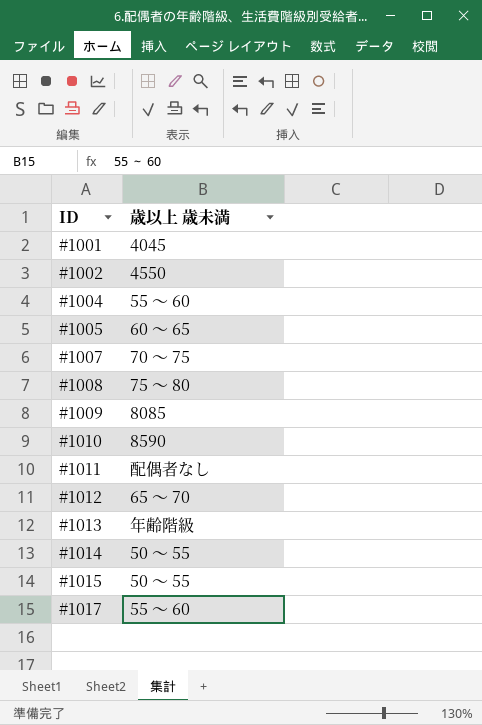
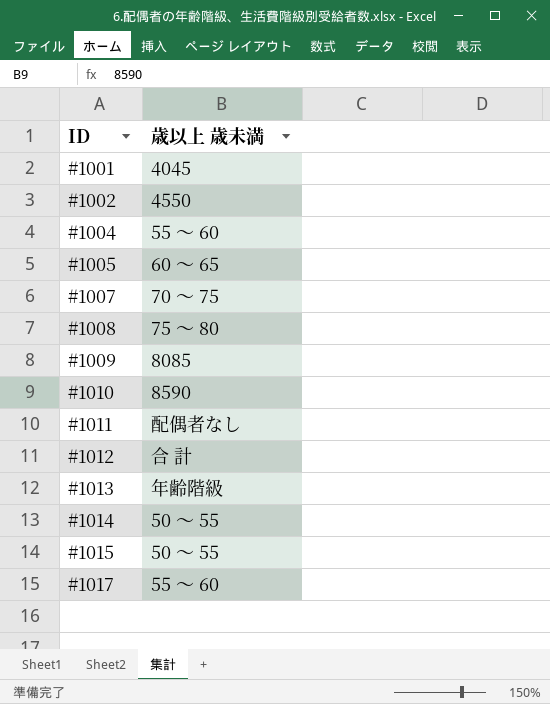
#1012 | 歳以上 歳未満: 65 ～ 70 -> 合 計

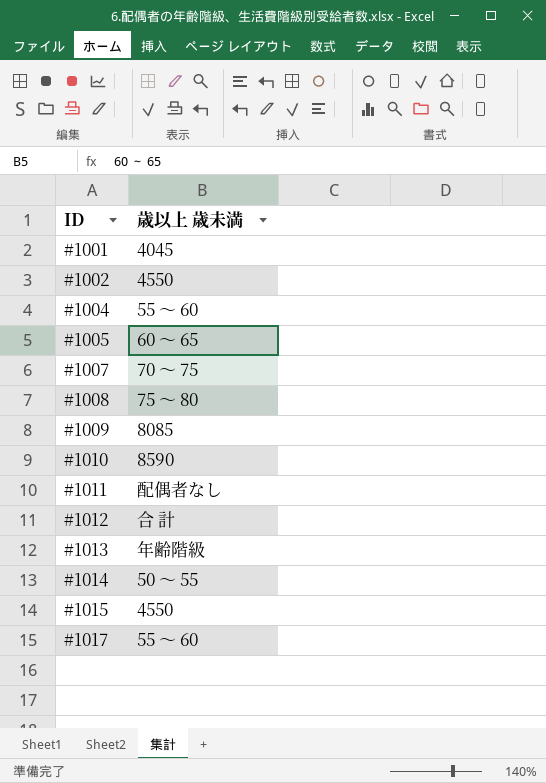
#1015 | 歳以上 歳未満: 50 ～ 55 -> 4550

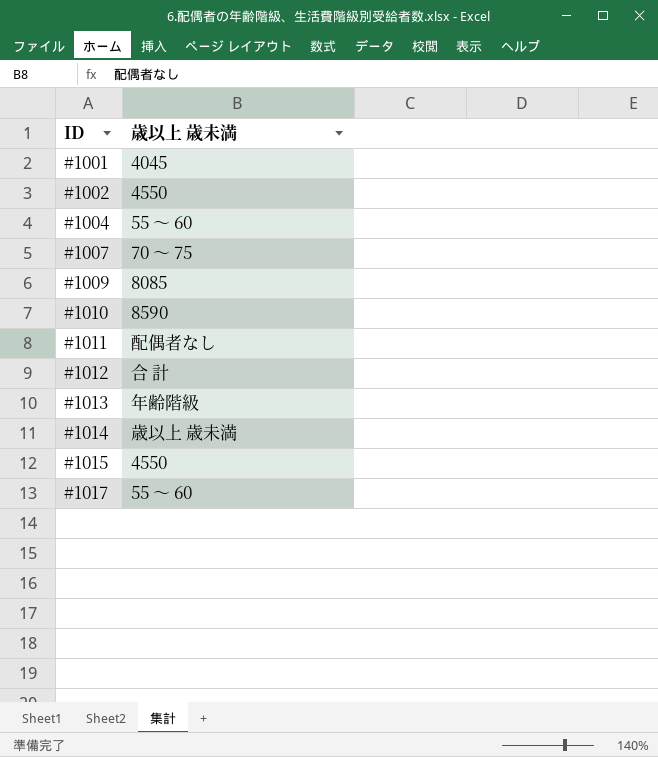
row #1005: 60 ～ 65 -> none
row #1008: 75 ～ 80 -> none
#1014 | 歳以上 歳未満: 50 ～ 55 -> 歳以上 歳未満

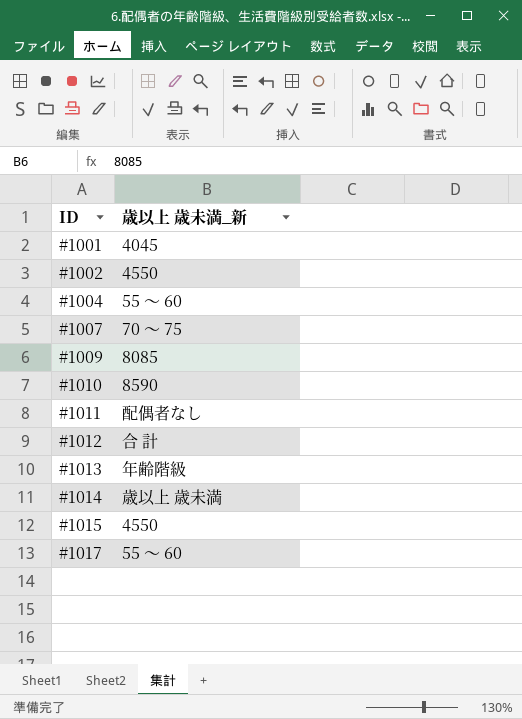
column name: 歳以上 歳未満 -> 歳以上 歳未満_新

